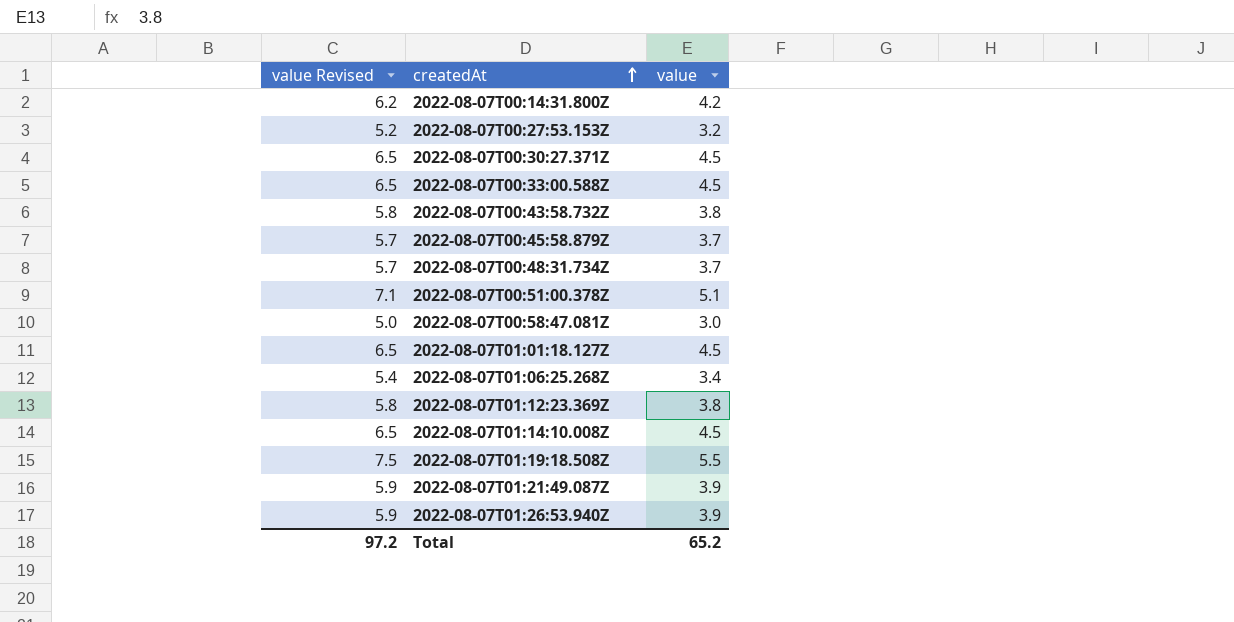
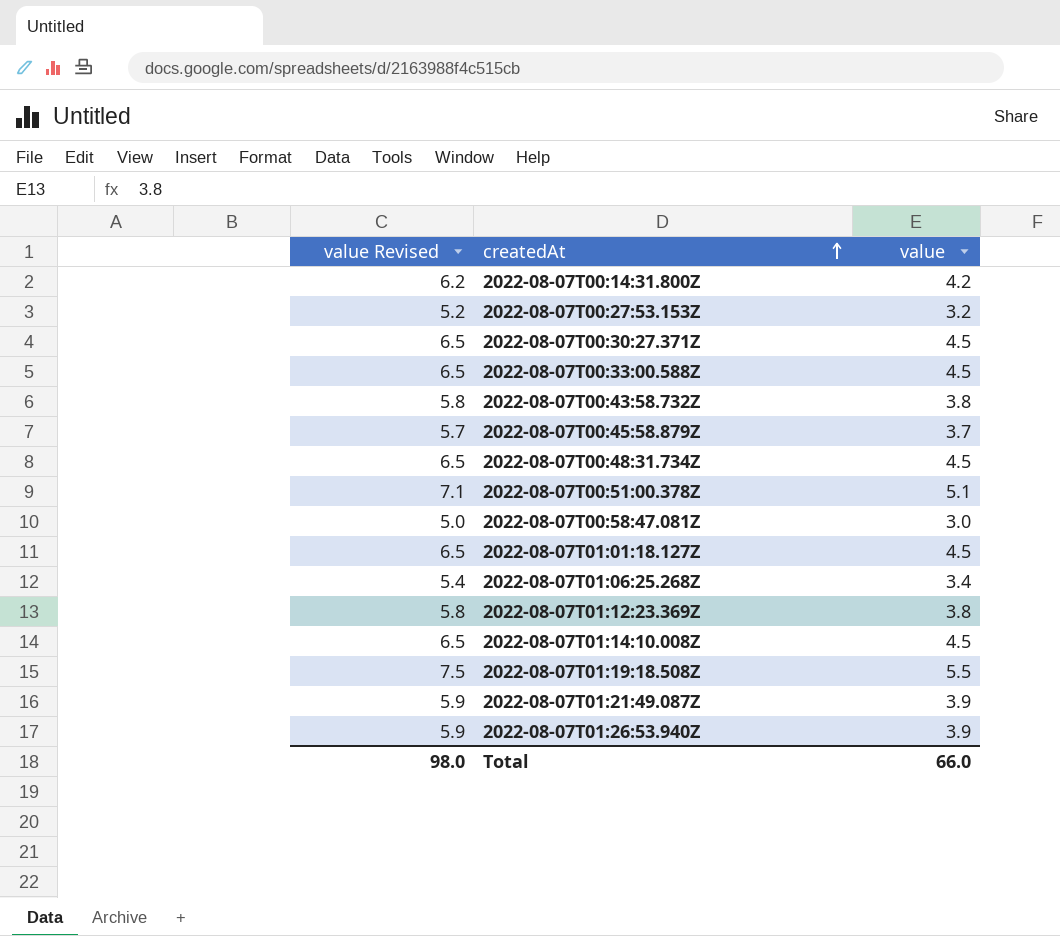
2022-08-07T00:48:31.734Z | value Revised: 5.7 -> 6.5
2022-08-07T00:48:31.734Z | value: 3.7 -> 4.5
Total | value Revised: 97.2 -> 98.0
Total | value: 65.2 -> 66.0

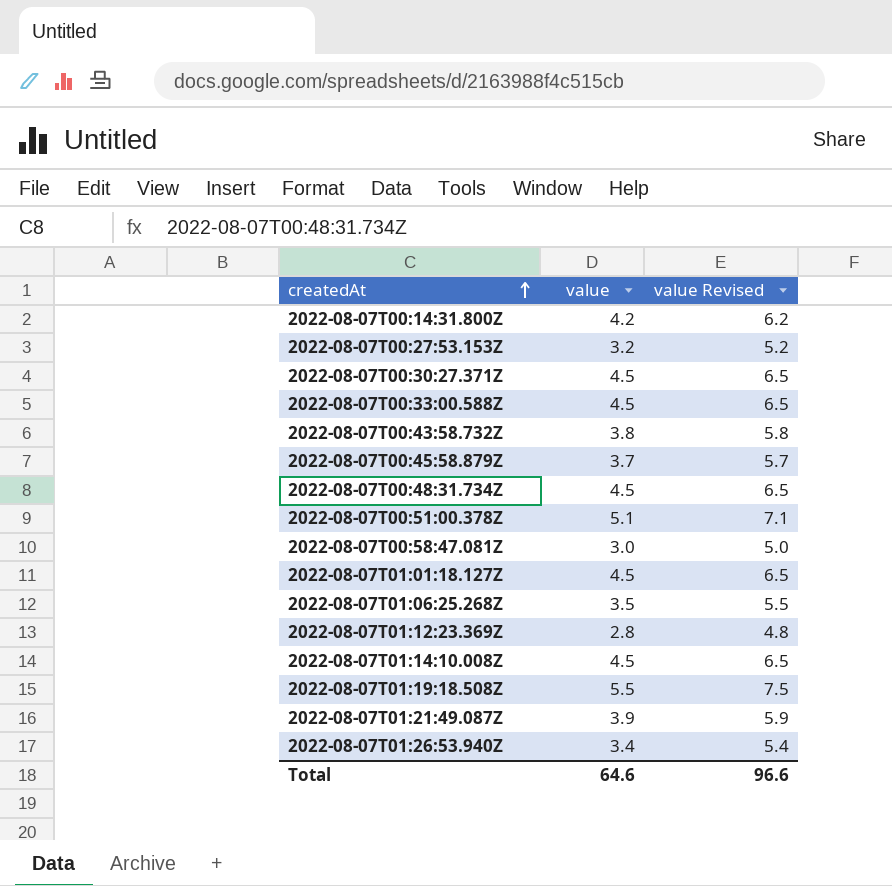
column value Revised | position: 1 -> 3
2022-08-07T01:06:25.268Z | value: 3.4 -> 3.5
2022-08-07T01:06:25.268Z | value Revised: 5.4 -> 5.5
2022-08-07T01:12:23.369Z | value: 3.8 -> 2.8
2022-08-07T01:12:23.369Z | value Revised: 5.8 -> 4.8
2022-08-07T01:26:53.940Z | value: 3.9 -> 3.4
2022-08-07T01:26:53.940Z | value Revised: 5.9 -> 5.4
Total | value: 66.0 -> 64.6
Total | value Revised: 98.0 -> 96.6

